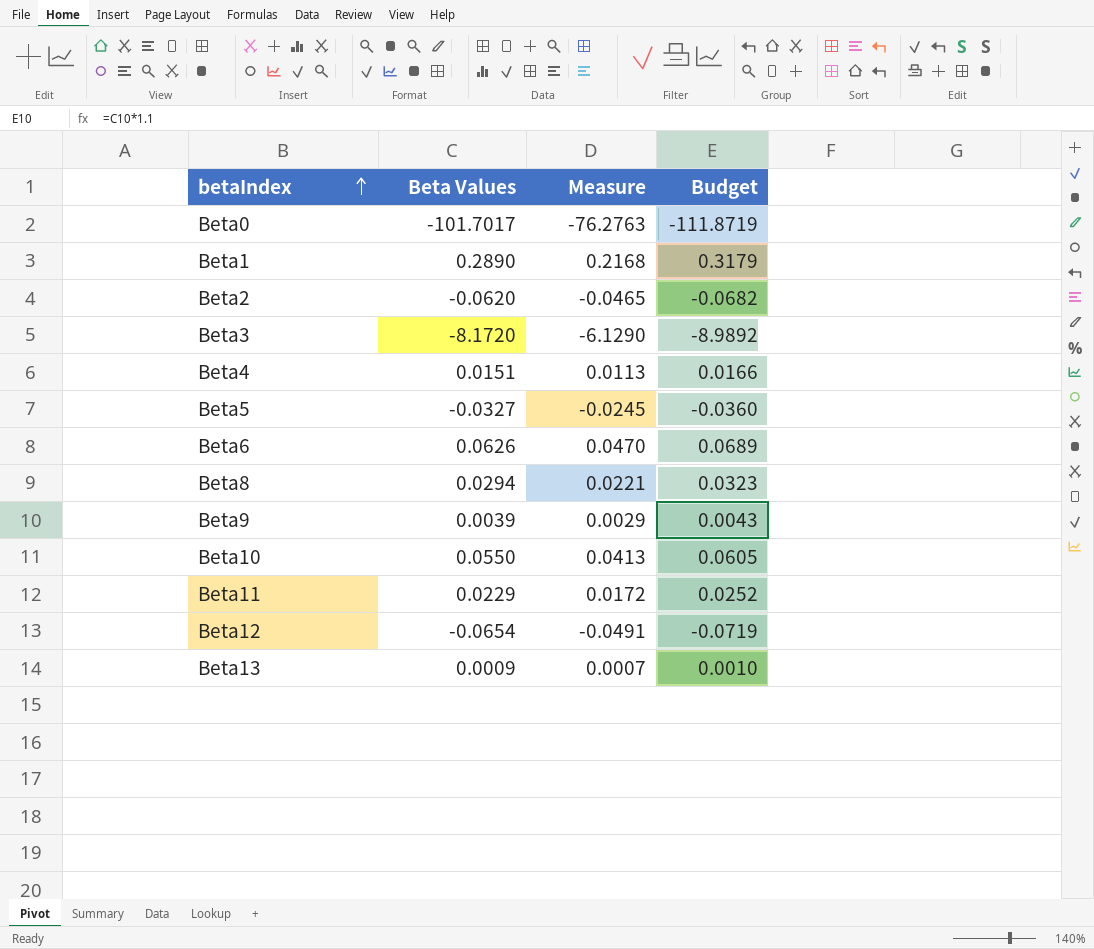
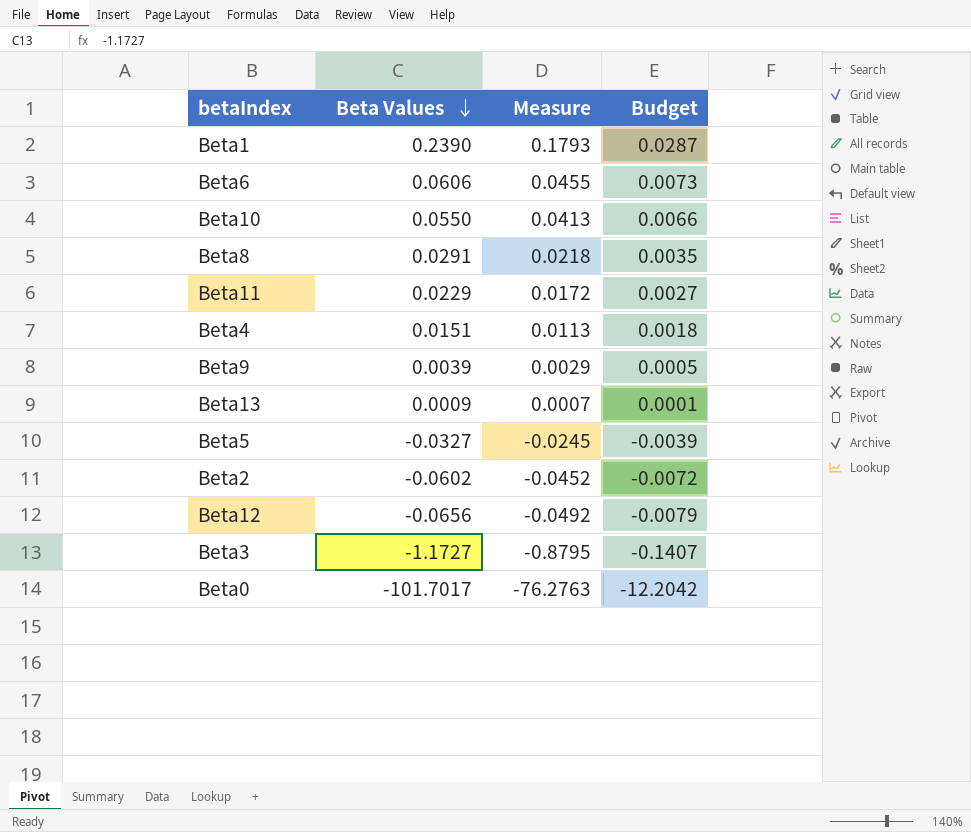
row order: betaIndex ascending -> Beta Values descending
column Budget | formula: [Beta Values] * 1.1 -> [Beta Values] * 0.12
Beta1 | Beta Values: 0.2890 -> 0.2390
Beta1 | Measure: 0.2168 -> 0.1793
Beta6 | Beta Values: 0.0626 -> 0.0606
Beta6 | Measure: 0.0470 -> 0.0455
Beta8 | Beta Values: 0.0294 -> 0.0291
Beta8 | Measure: 0.0221 -> 0.0218
Beta2 | Beta Values: -0.0620 -> -0.0602
Beta2 | Measure: -0.0465 -> -0.0452
Beta12 | Beta Values: -0.0654 -> -0.0656
Beta12 | Measure: -0.0491 -> -0.0492
Beta3 | Beta Values: -8.1720 -> -1.1727
Beta3 | Measure: -6.1290 -> -0.8795

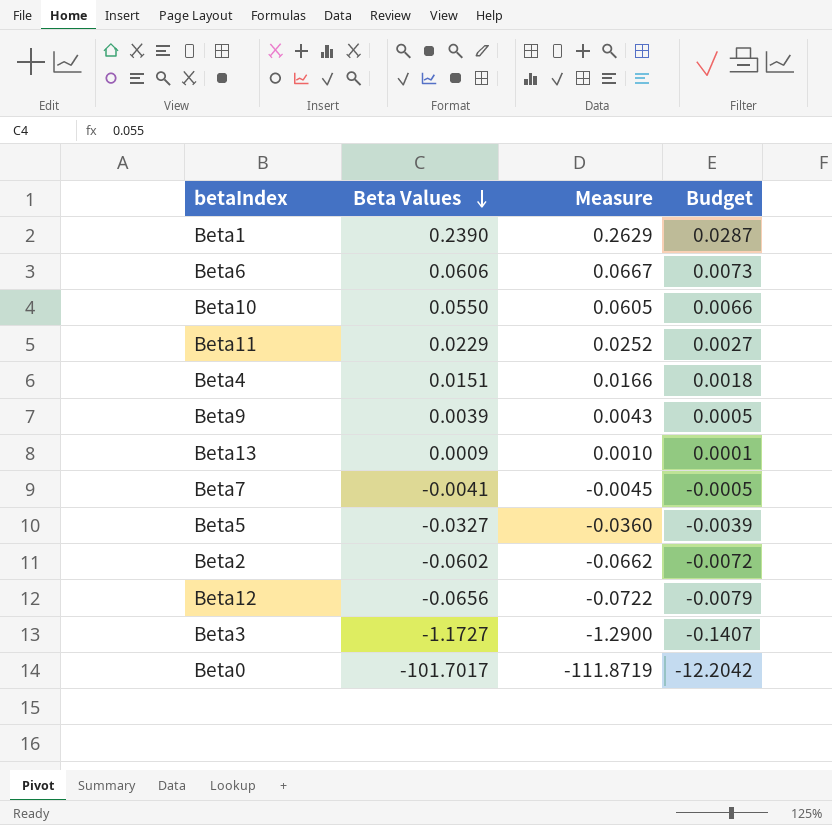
column Measure | formula: [Beta Values] * 0.75 -> [Beta Values] * 1.1
row Beta8: 0.0291 | 0.0218 | 0.0035 -> none
row Beta7: none -> -0.0041 | -0.0045 | -0.0005

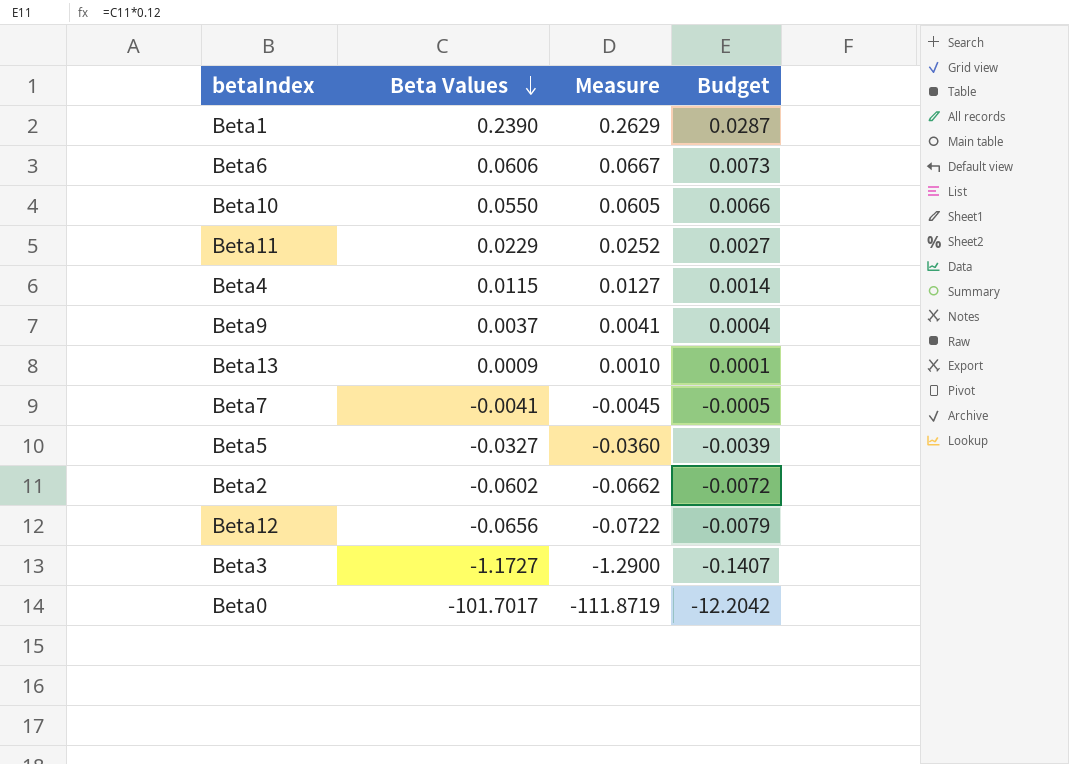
Beta4 | Beta Values: 0.0151 -> 0.0115
Beta4 | Measure: 0.0166 -> 0.0127
Beta4 | Budget: 0.0018 -> 0.0014
Beta9 | Beta Values: 0.0039 -> 0.0037
Beta9 | Measure: 0.0043 -> 0.0041
Beta9 | Budget: 0.0005 -> 0.0004

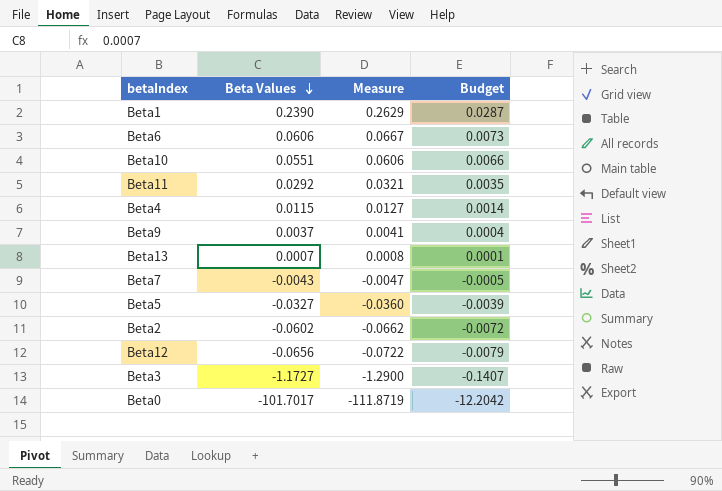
Beta10 | Beta Values: 0.0550 -> 0.0551
Beta10 | Measure: 0.0605 -> 0.0606
Beta11 | Beta Values: 0.0229 -> 0.0292
Beta11 | Measure: 0.0252 -> 0.0321
Beta11 | Budget: 0.0027 -> 0.0035
Beta13 | Beta Values: 0.0009 -> 0.0007
Beta13 | Measure: 0.0010 -> 0.0008
Beta7 | Beta Values: -0.0041 -> -0.0043
Beta7 | Measure: -0.0045 -> -0.0047

